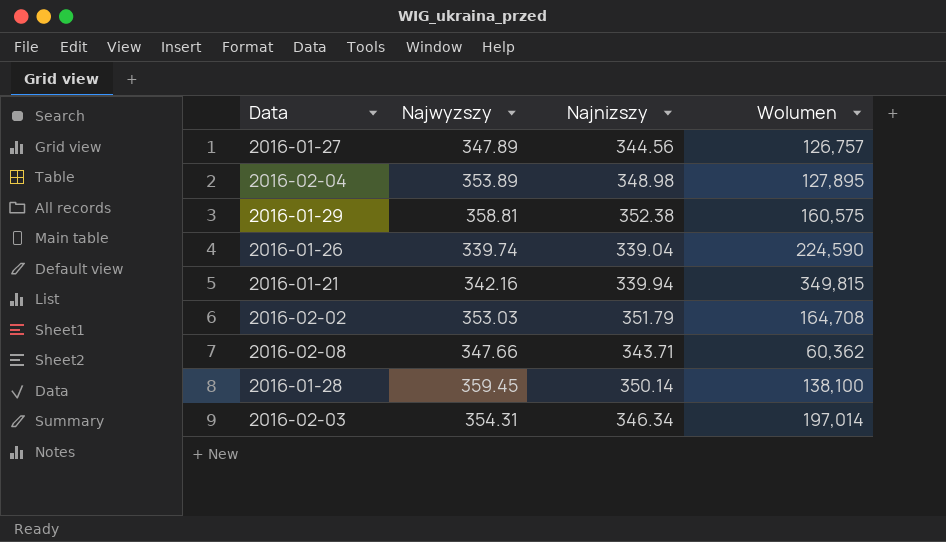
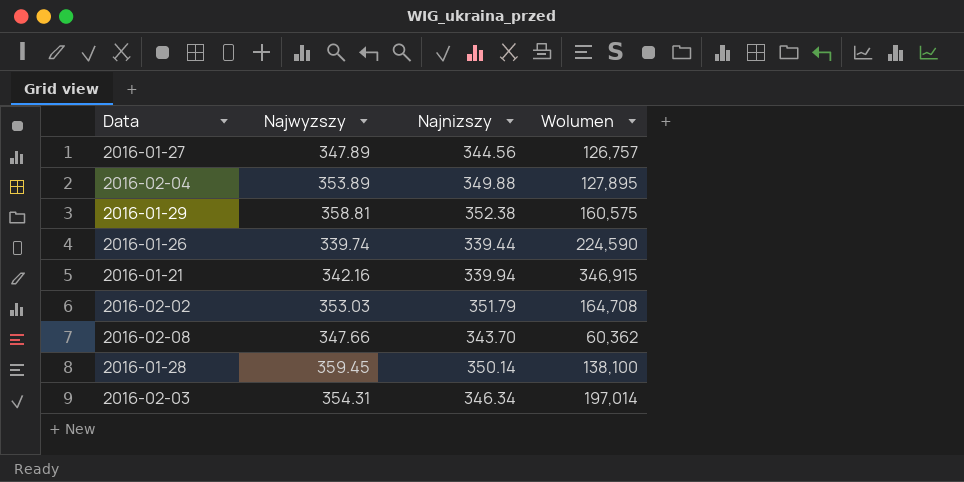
2016-02-04 | Najnizszy: 348.98 -> 349.88
2016-01-26 | Najnizszy: 339.04 -> 339.44
2016-01-21 | Wolumen: 349,815 -> 346,915
2016-02-08 | Najnizszy: 343.71 -> 343.70

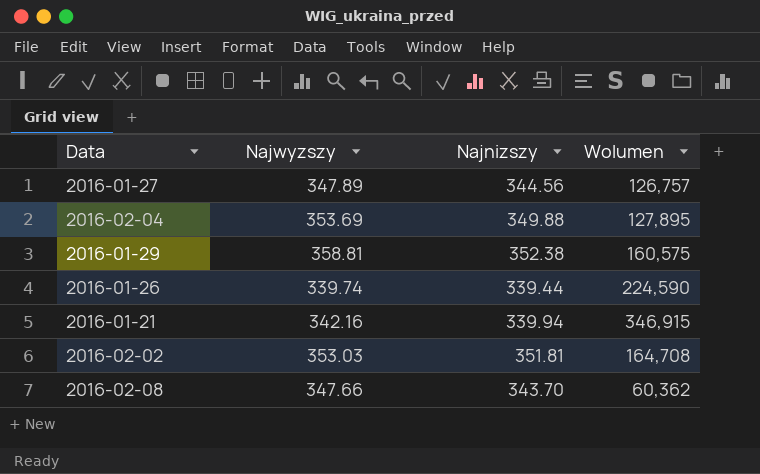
row 2016-01-28: 359.45 | 350.14 | 138,100 -> none
row 2016-02-03: 354.31 | 346.34 | 197,014 -> none
2016-02-04 | Najwyzszy: 353.89 -> 353.69
2016-02-02 | Najnizszy: 351.79 -> 351.81

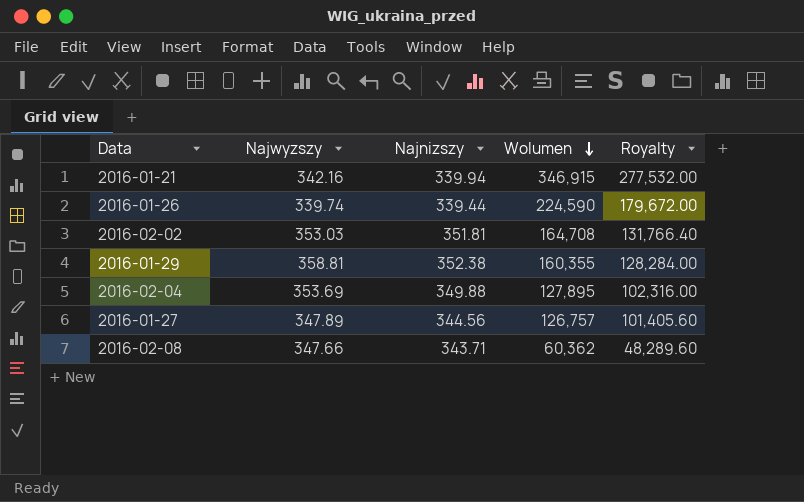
row order: none -> Wolumen descending
column Royalty | formula: none -> [Wolumen] * 0.8
2016-01-29 | Wolumen: 160,575 -> 160,355
2016-02-08 | Najnizszy: 343.70 -> 343.71

